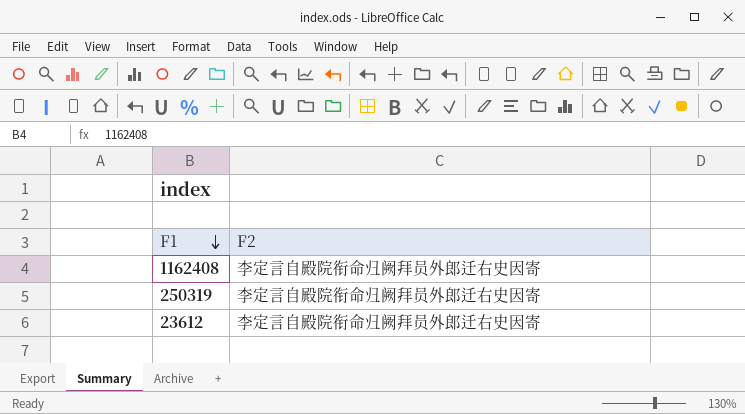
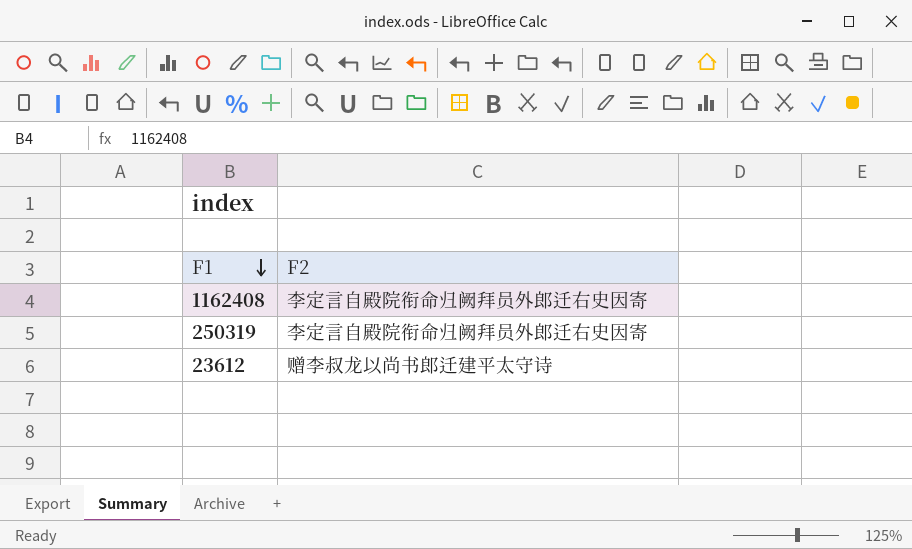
23612 | F2: 李定言自殿院衔命归阙拜员外郎迁右史因寄 -> 赠李叔龙以尚书郎迁建平太守诗

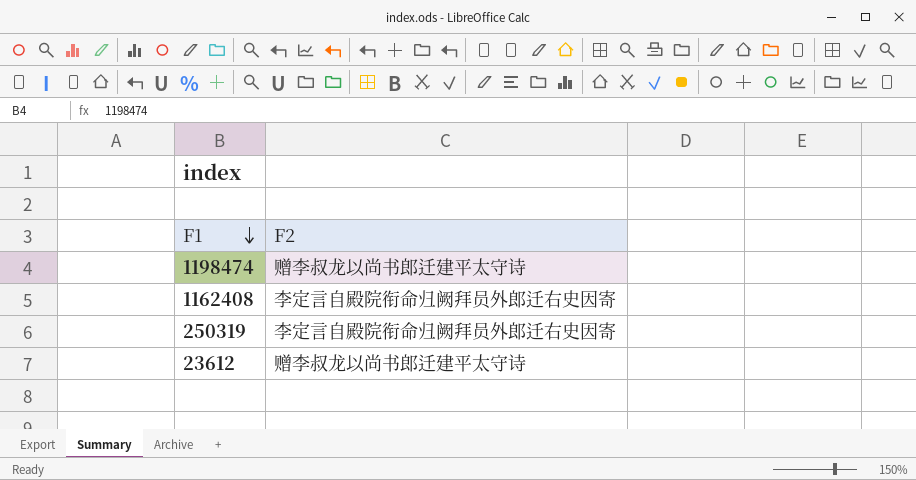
row 1198474: none -> 赠李叔龙以尚书郎迁建平太守诗

